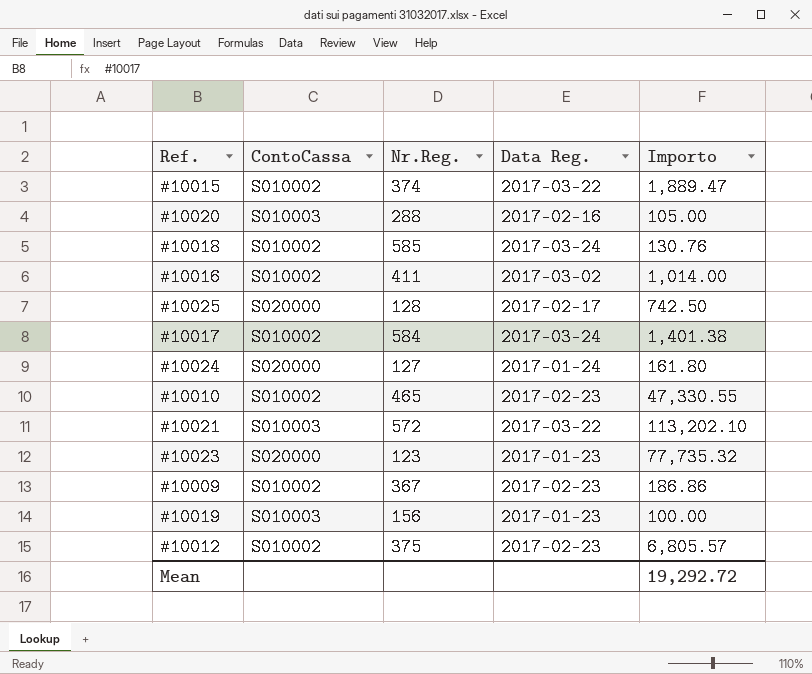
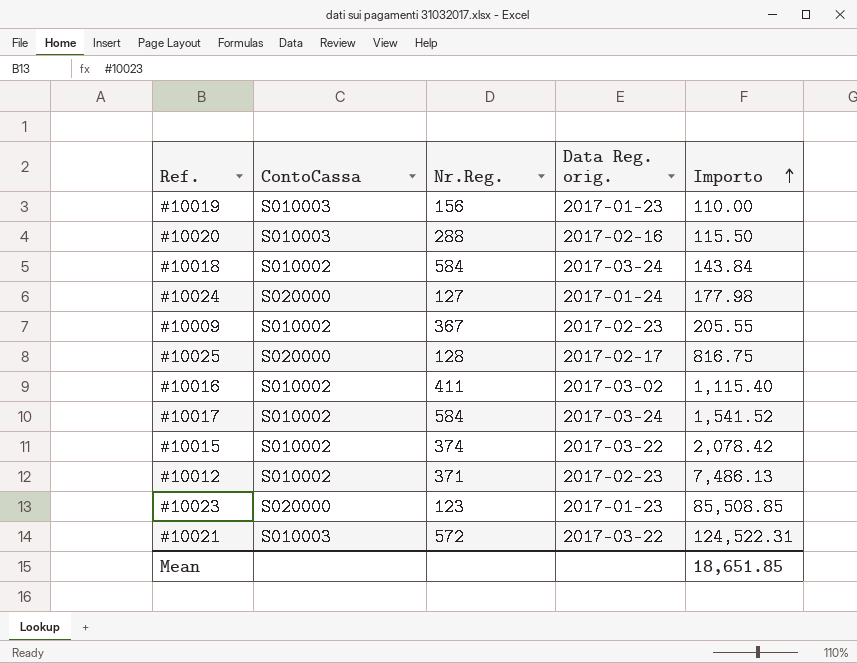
row order: none -> Importo ascending
column name: Data Reg. -> Data Reg. orig.
row #10010: S010002 | 465 | 2017-02-23 | 47,330.55 -> none
#10019 | Importo: 100.00 -> 110.00
#10020 | Importo: 105.00 -> 115.50
#10018 | Nr.Reg.: 585 -> 584
#10018 | Importo: 130.76 -> 143.84
#10024 | Importo: 161.80 -> 177.98
#10009 | Importo: 186.86 -> 205.55
#10025 | Importo: 742.50 -> 816.75
#10016 | Importo: 1,014.00 -> 1,115.40
#10017 | Importo: 1,401.38 -> 1,541.52
#10015 | Importo: 1,889.47 -> 2,078.42
#10012 | Nr.Reg.: 375 -> 371
#10012 | Importo: 6,805.57 -> 7,486.13
#10023 | Importo: 77,735.32 -> 85,508.85
#10021 | Importo: 113,202.10 -> 124,522.31
Mean | Importo: 19,292.72 -> 18,651.85

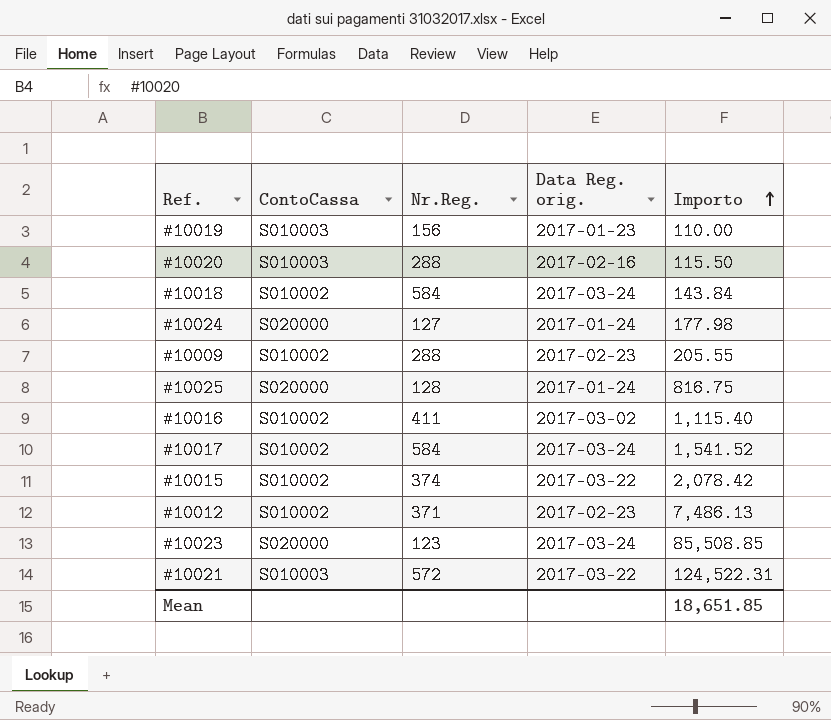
#10009 | Nr.Reg.: 367 -> 288
#10025 | Data Reg. orig.: 2017-02-17 -> 2017-01-24
#10023 | Data Reg. orig.: 2017-01-23 -> 2017-03-24

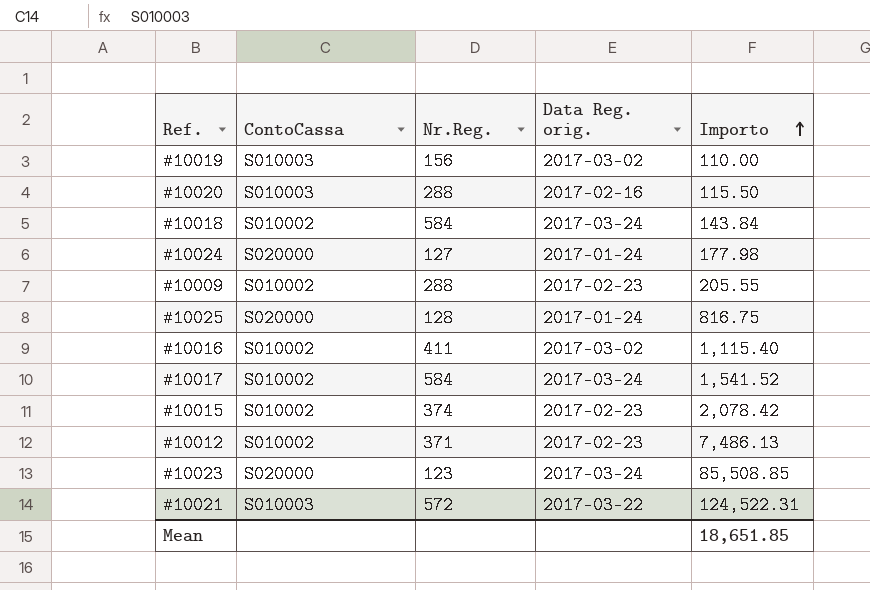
#10019 | Data Reg. orig.: 2017-01-23 -> 2017-03-02
#10015 | Data Reg. orig.: 2017-03-22 -> 2017-02-23

